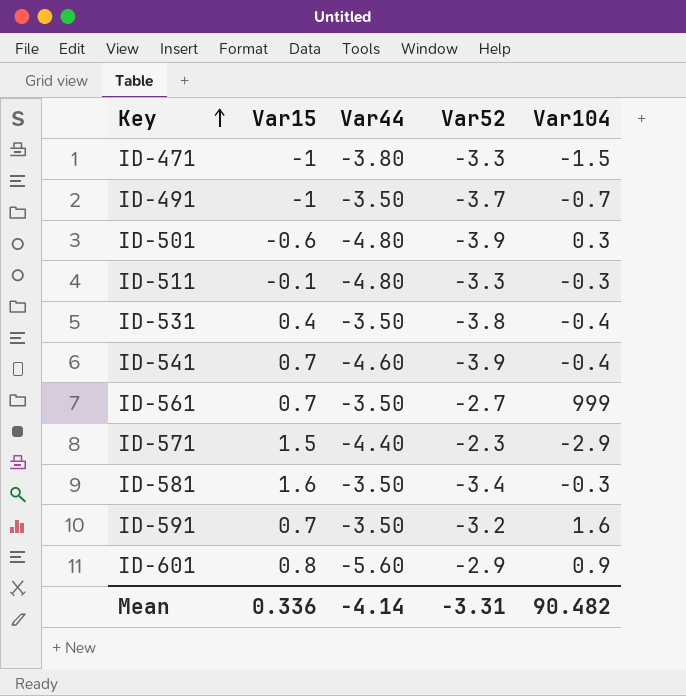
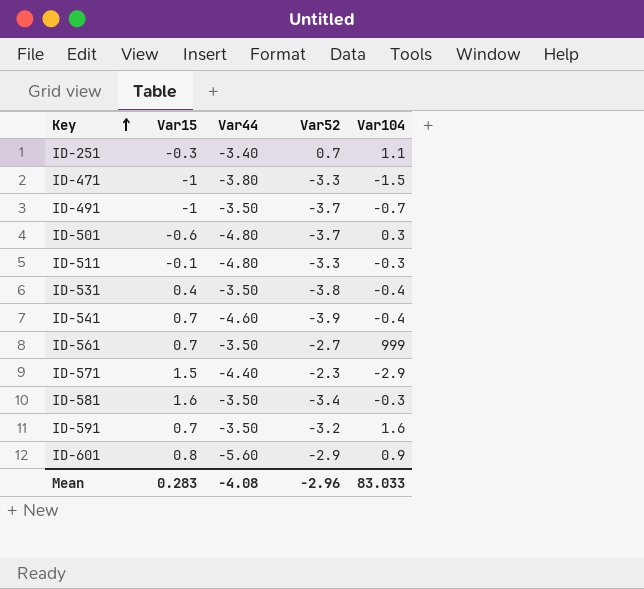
row ID-251: none -> -0.3 | -3.40 | 0.7 | 1.1
ID-501 | Var52: -3.9 -> -3.7
Mean | Var15: 0.336 -> 0.283
Mean | Var44: -4.14 -> -4.08
Mean | Var52: -3.31 -> -2.96
Mean | Var104: 90.482 -> 83.033

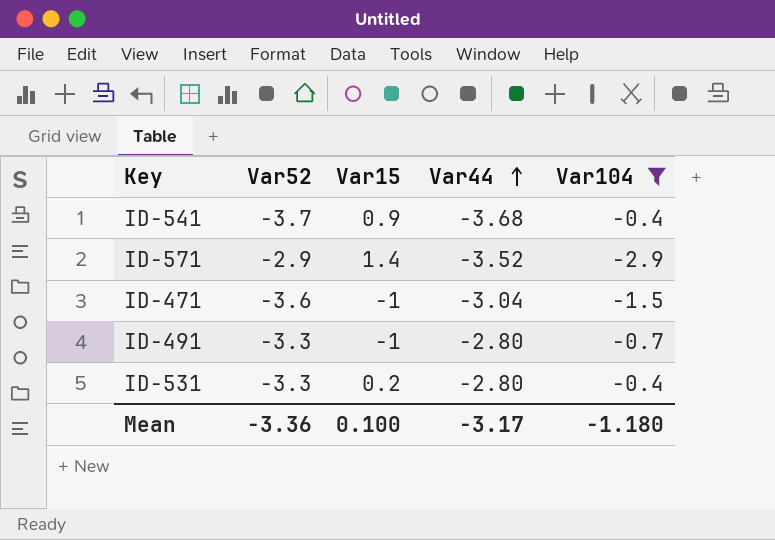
filter: none -> Var104 <= -0.4
row order: Key ascending -> Var44 ascending
column Var52 | position: 4 -> 2
ID-541 | Var52: -3.9 -> -3.7
ID-541 | Var15: 0.7 -> 0.9
ID-541 | Var44: -4.60 -> -3.68
ID-571 | Var52: -2.3 -> -2.9
ID-571 | Var15: 1.5 -> 1.4
ID-571 | Var44: -4.40 -> -3.52
ID-471 | Var52: -3.3 -> -3.6
ID-471 | Var44: -3.80 -> -3.04
ID-491 | Var52: -3.7 -> -3.3
ID-491 | Var44: -3.50 -> -2.80
ID-531 | Var52: -3.8 -> -3.3
ID-531 | Var15: 0.4 -> 0.2
ID-531 | Var44: -3.50 -> -2.80
Mean | Var52: -2.96 -> -3.36
Mean | Var15: 0.283 -> 0.100
Mean | Var44: -4.08 -> -3.17
Mean | Var104: 83.033 -> -1.180

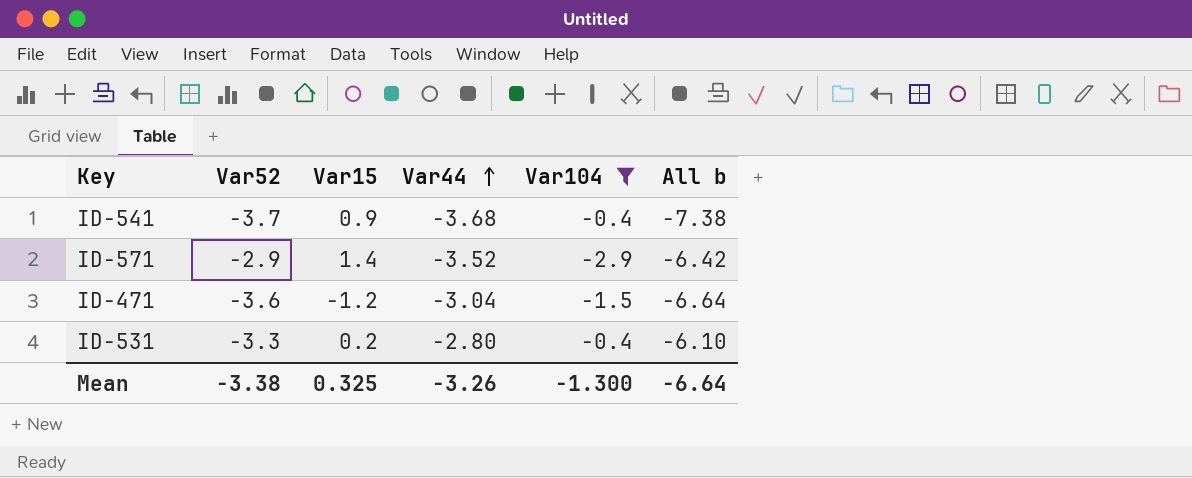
column All b | formula: none -> [Var52] + [Var44]
row ID-491: -3.3 | -1 | -2.80 | -0.7 -> none
ID-471 | Var15: -1 -> -1.2
Mean | Var52: -3.36 -> -3.38
Mean | Var15: 0.100 -> 0.325
Mean | Var44: -3.17 -> -3.26
Mean | Var104: -1.180 -> -1.300

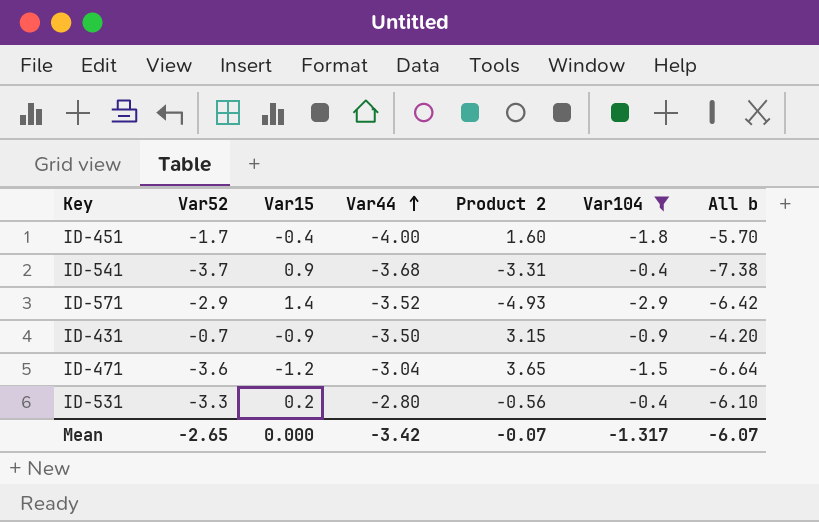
column Product 2 | formula: none -> [Var15] * [Var44]
row ID-451: none -> -1.7 | -0.4 | -4.00 | 1.60 | -1.8 | -5.70
row ID-431: none -> -0.7 | -0.9 | -3.50 | 3.15 | -0.9 | -4.20
Mean | Var52: -3.38 -> -2.65
Mean | Var15: 0.325 -> 0.000
Mean | Var44: -3.26 -> -3.42
Mean | Var104: -1.300 -> -1.317
Mean | All b: -6.64 -> -6.07

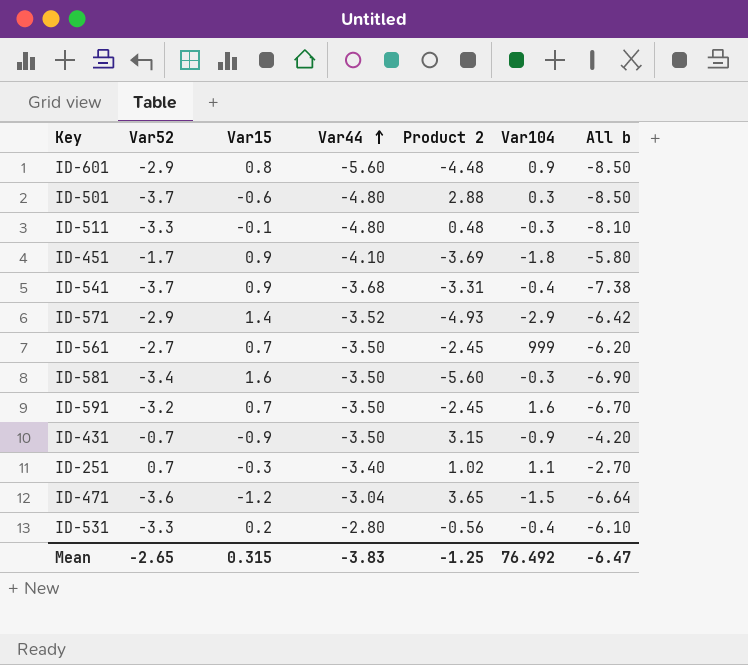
filter: Var104 <= -0.4 -> none
ID-451 | Var15: -0.4 -> 0.9
ID-451 | Var44: -4.00 -> -4.10
ID-451 | Product 2: 1.60 -> -3.69
ID-451 | All b: -5.70 -> -5.80
Mean | Var15: 0.000 -> 0.315
Mean | Var44: -3.42 -> -3.83
Mean | Product 2: -0.07 -> -1.25
Mean | Var104: -1.317 -> 76.492
Mean | All b: -6.07 -> -6.47

